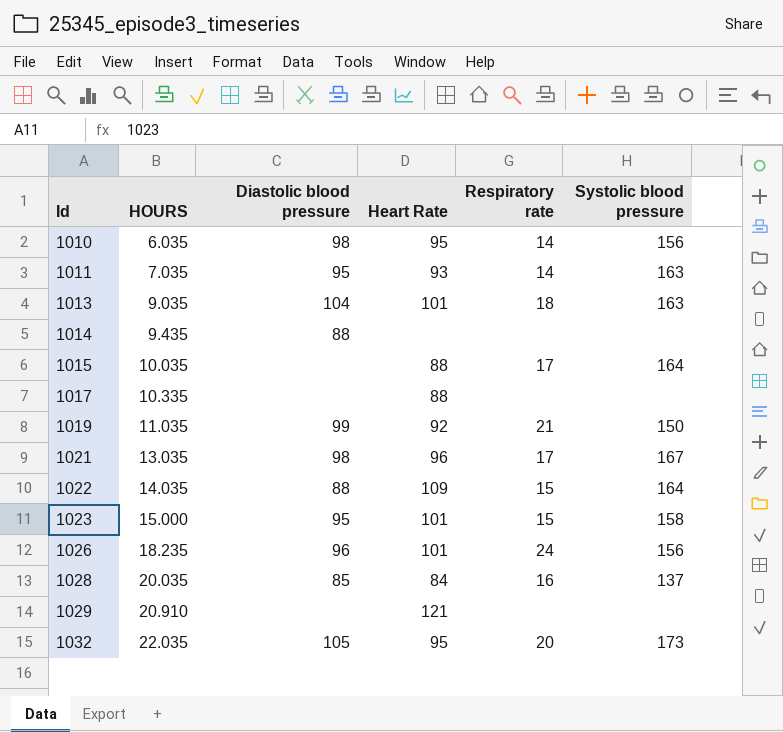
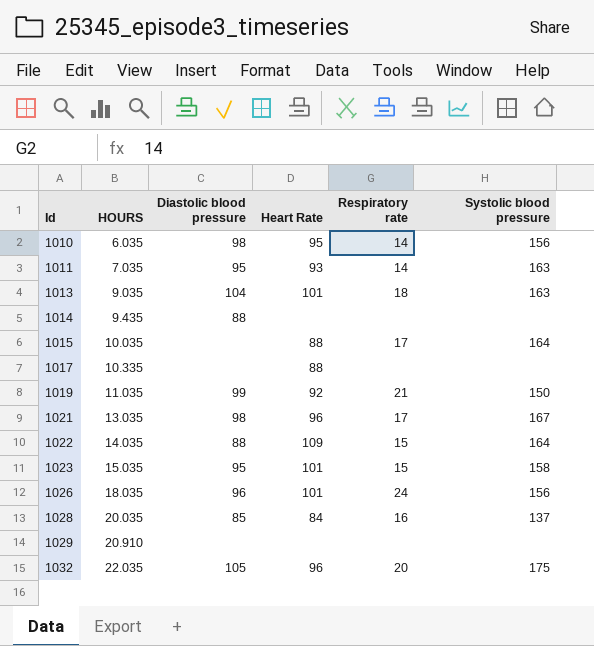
1023 | HOURS: 15.000 -> 15.035
1026 | HOURS: 18.235 -> 18.035
1029 | Heart Rate: 121 -> none
1032 | Heart Rate: 95 -> 96
1032 | Systolic blood pressure: 173 -> 175

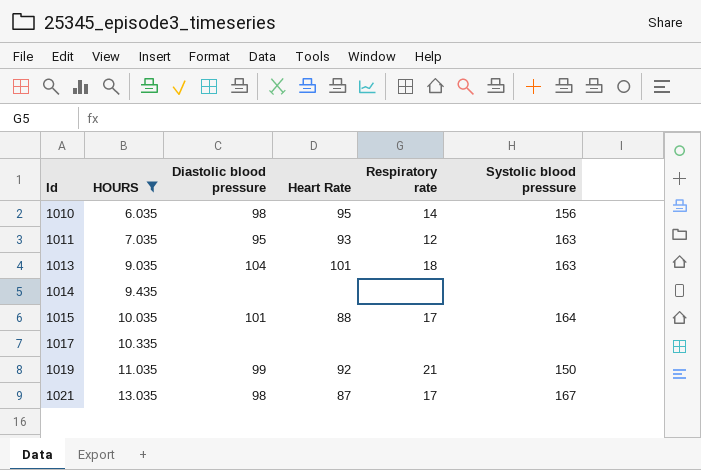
filter: none -> HOURS <= 13.035
1011 | Respiratory rate: 14 -> 12
1014 | Diastolic blood pressure: 88 -> none
1015 | Diastolic blood pressure: none -> 101
1017 | Heart Rate: 88 -> none
1021 | Heart Rate: 96 -> 87

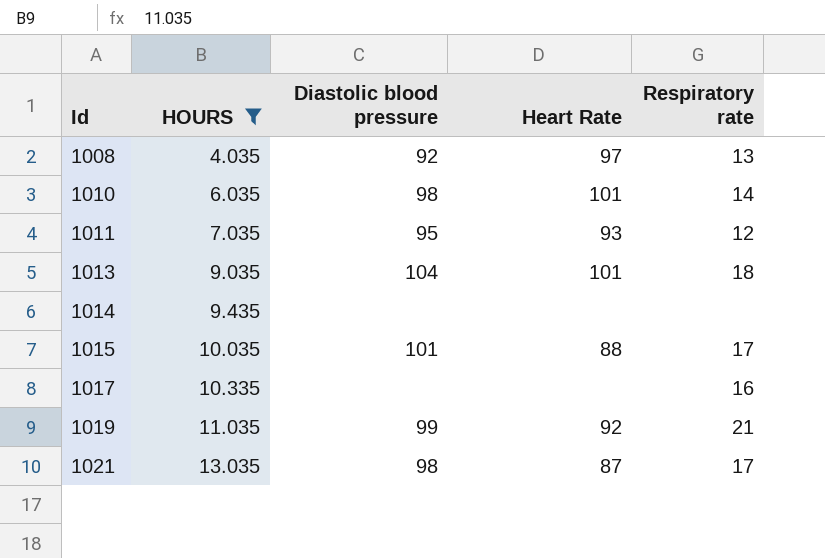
column Systolic blood pressure | position: 6 -> none
row 1008: none -> 4.035 | 92 | 97 | 13
1010 | Heart Rate: 95 -> 101
1017 | Respiratory rate: none -> 16

